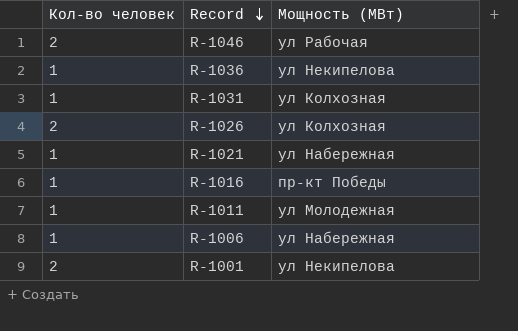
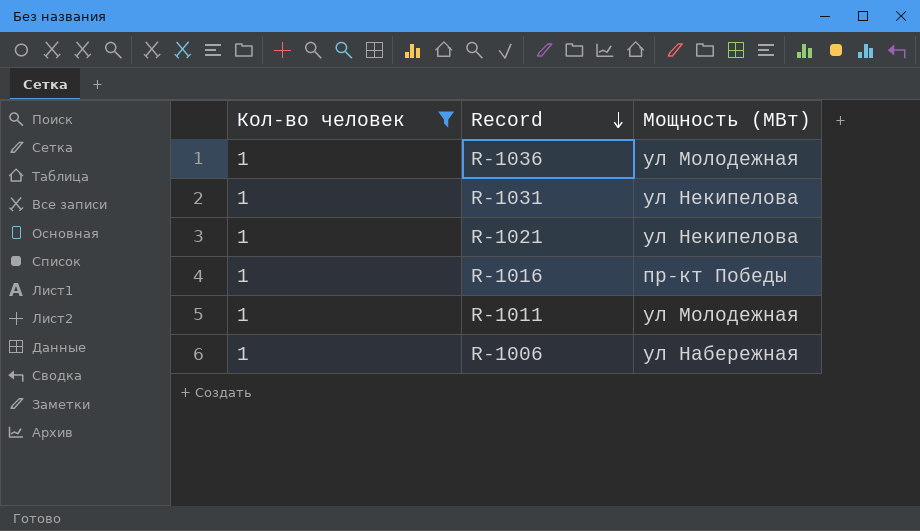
filter: none -> Кол-во человек = 1
R-1036 | Мощность (МВт): ул Некипелова -> ул Молодежная
R-1031 | Мощность (МВт): ул Колхозная -> ул Некипелова
R-1021 | Мощность (МВт): ул Набережная -> ул Некипелова

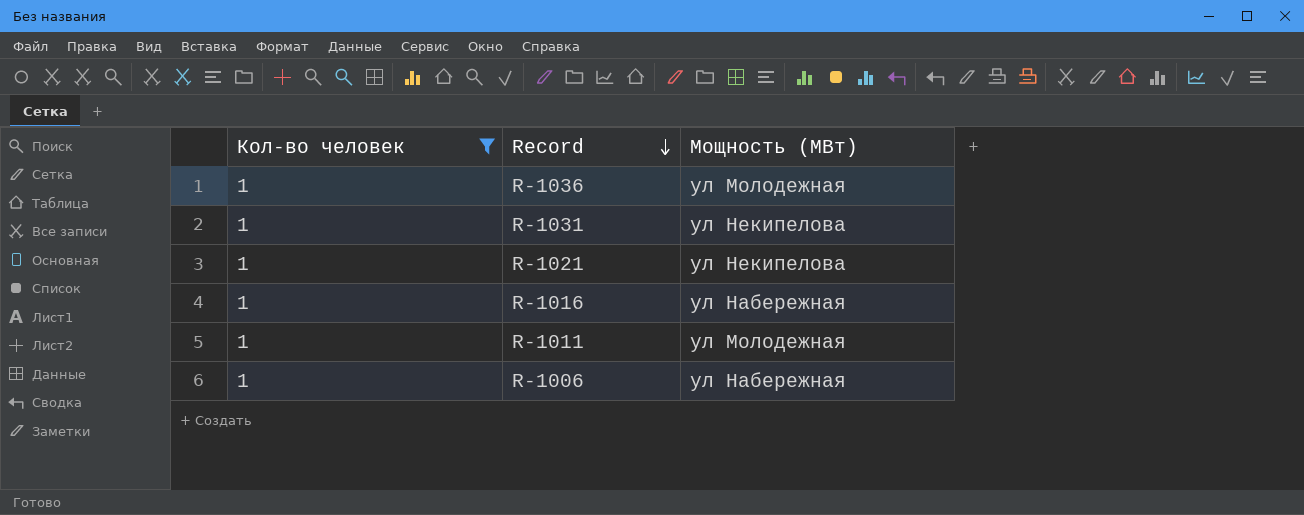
R-1016 | Мощность (МВт): пр-кт Победы -> ул Набережная

